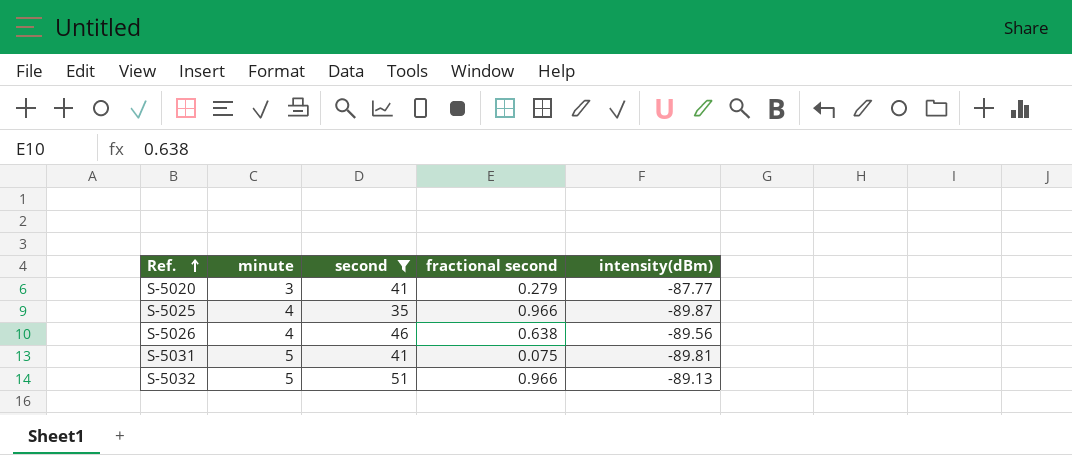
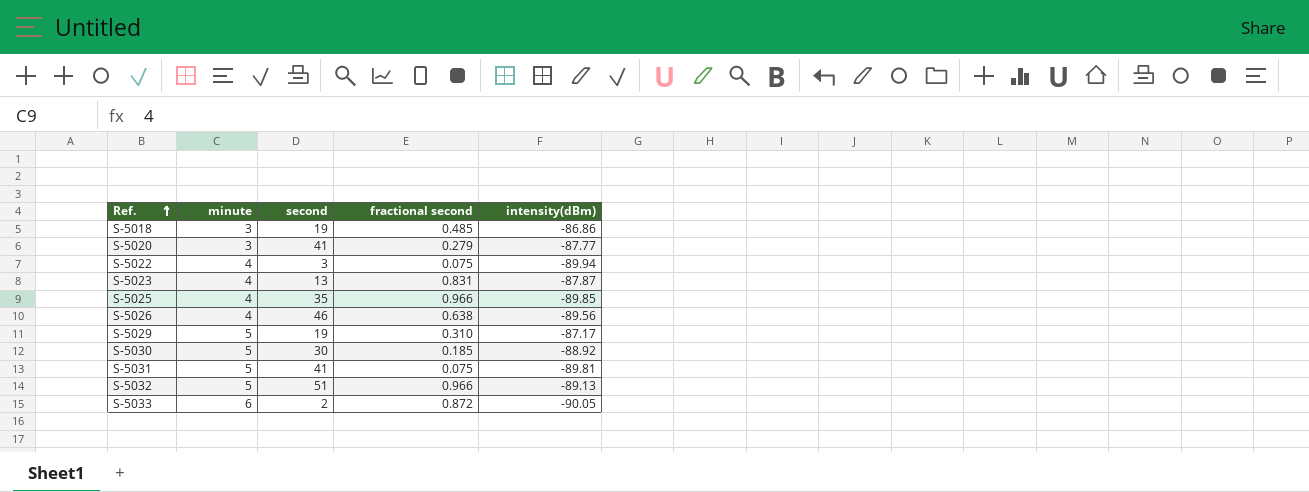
filter: second >= 35 -> none
S-5025 | intensity(dBm): -89.87 -> -89.85

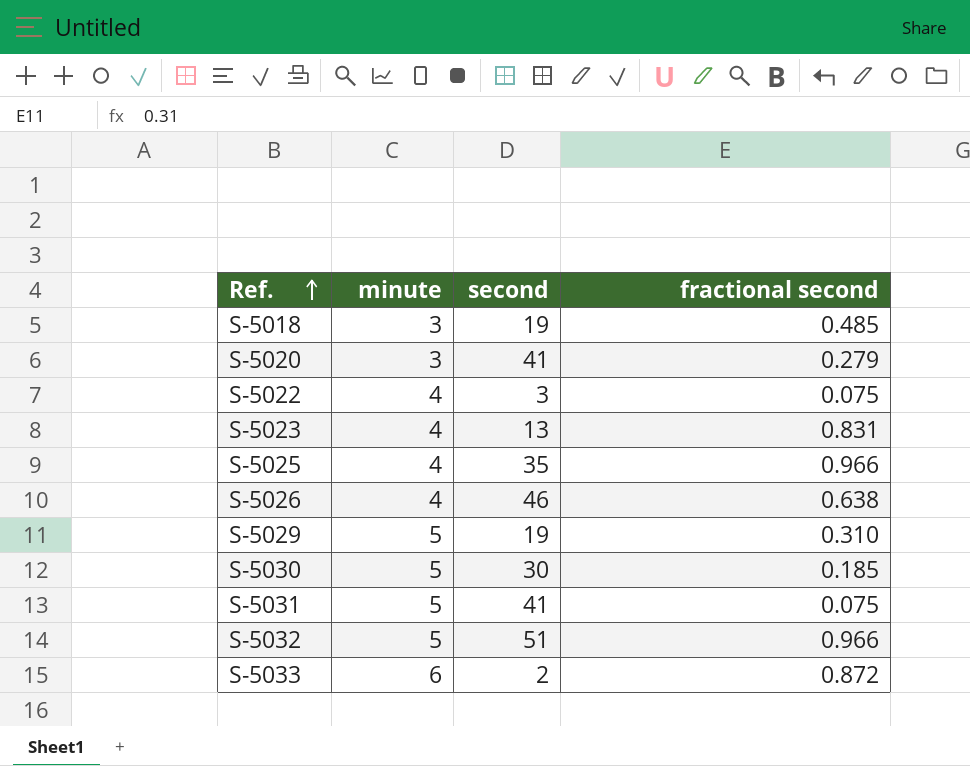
column intensity(dBm) | position: 5 -> none

